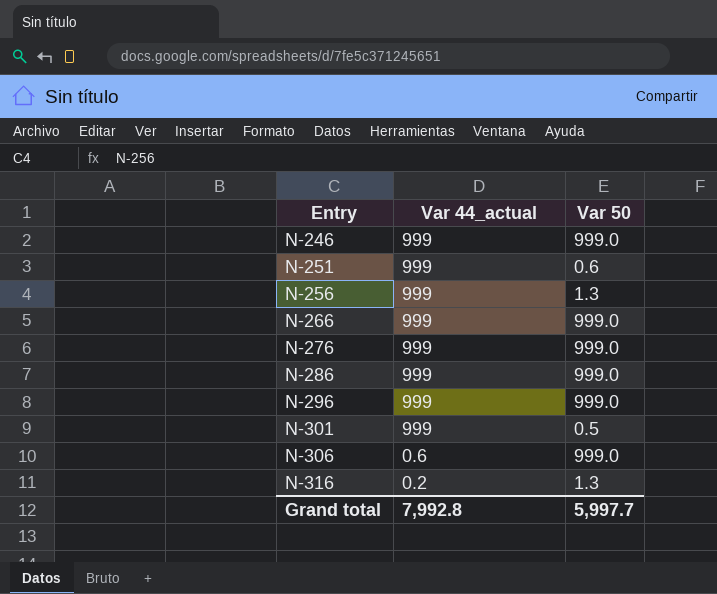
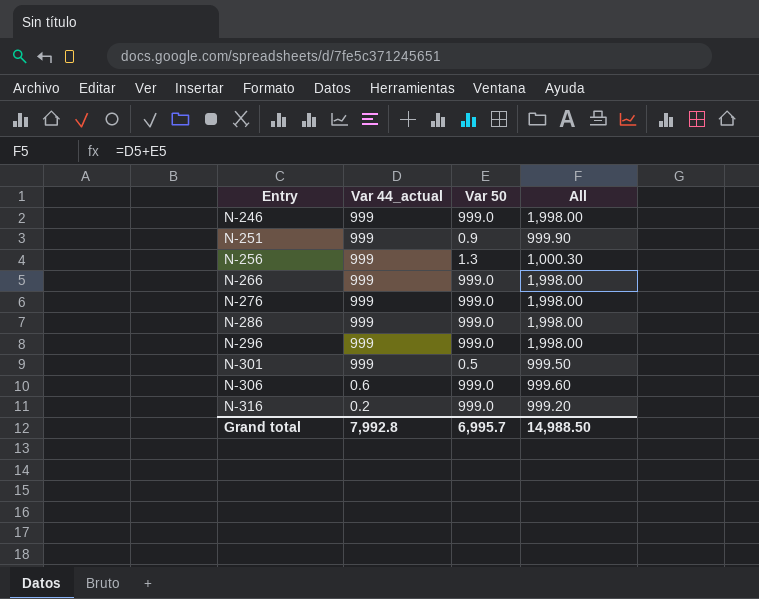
column All | formula: none -> [Var 44_actual] + [Var 50]
N-251 | Var 50: 0.6 -> 0.9
N-316 | Var 50: 1.3 -> 999.0
Grand total | Var 50: 5,997.7 -> 6,995.7

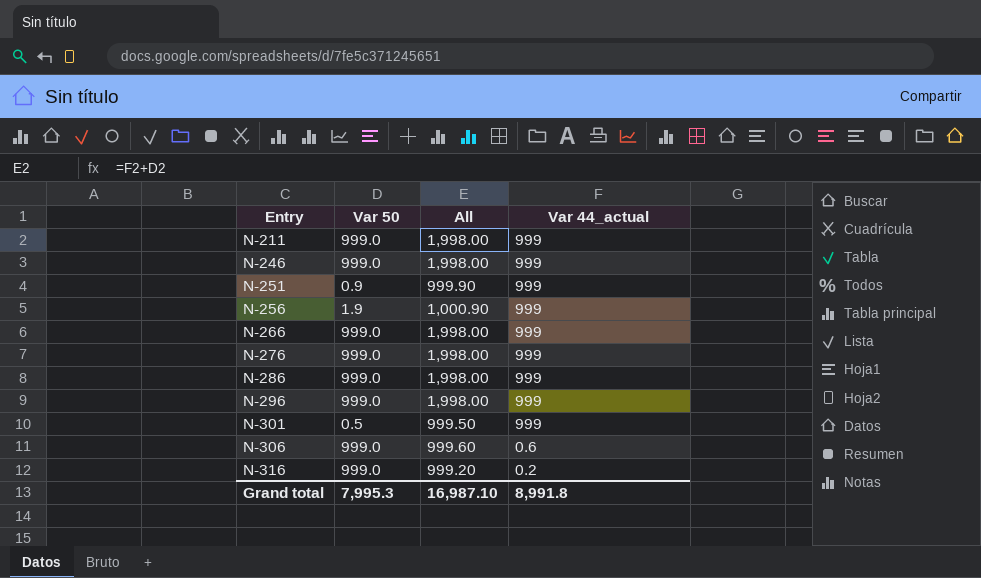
column Var 44_actual | position: 2 -> 4
row N-211: none -> 999.0 | 1,998.00 | 999
N-256 | Var 50: 1.3 -> 1.9
N-256 | All: 1,000.30 -> 1,000.90
Grand total | Var 50: 6,995.7 -> 7,995.3
Grand total | All: 14,988.50 -> 16,987.10
Grand total | Var 44_actual: 7,992.8 -> 8,991.8

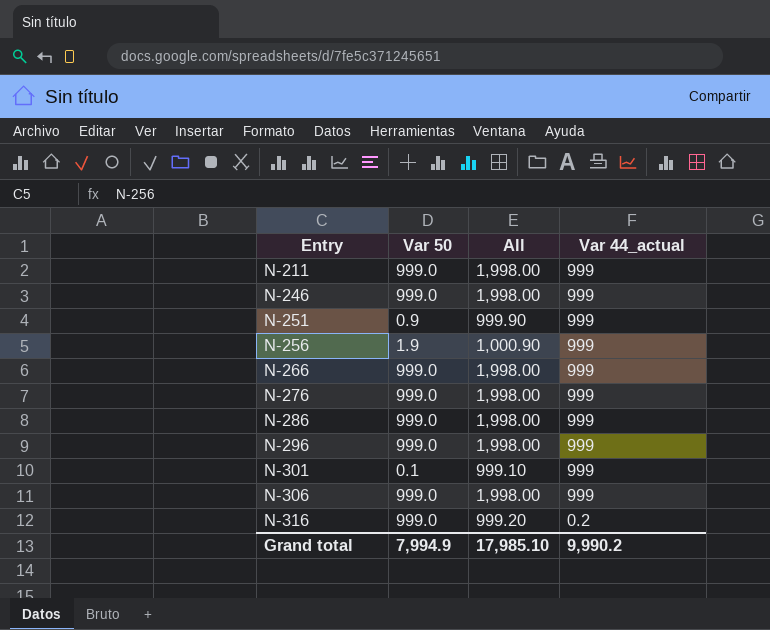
N-301 | Var 50: 0.5 -> 0.1
N-301 | All: 999.50 -> 999.10
N-306 | All: 999.60 -> 1,998.00
N-306 | Var 44_actual: 0.6 -> 999
Grand total | Var 50: 7,995.3 -> 7,994.9
Grand total | All: 16,987.10 -> 17,985.10
Grand total | Var 44_actual: 8,991.8 -> 9,990.2

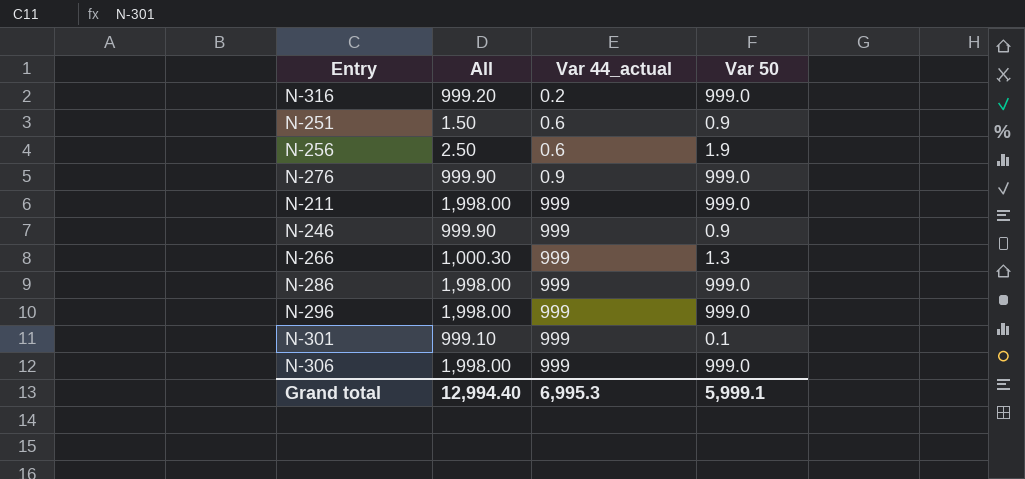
row order: Entry ascending -> Var 44_actual ascending
column Var 50 | position: 2 -> 4
N-251 | All: 999.90 -> 1.50
N-251 | Var 44_actual: 999 -> 0.6
N-256 | All: 1,000.90 -> 2.50
N-256 | Var 44_actual: 999 -> 0.6
N-276 | All: 1,998.00 -> 999.90
N-276 | Var 44_actual: 999 -> 0.9
N-246 | All: 1,998.00 -> 999.90
N-246 | Var 50: 999.0 -> 0.9
N-266 | All: 1,998.00 -> 1,000.30
N-266 | Var 50: 999.0 -> 1.3
Grand total | All: 17,985.10 -> 12,994.40
Grand total | Var 44_actual: 9,990.2 -> 6,995.3
Grand total | Var 50: 7,994.9 -> 5,999.1

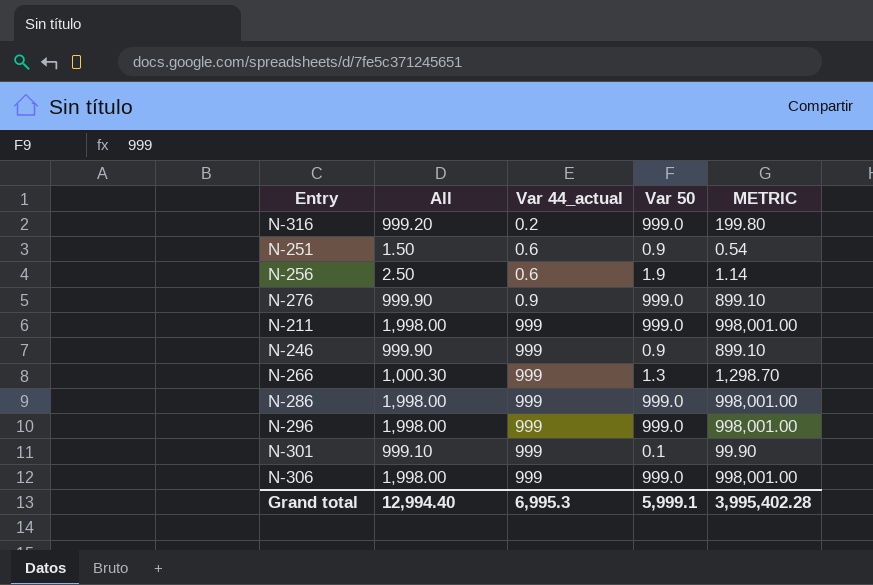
column METRIC | formula: none -> [Var 44_actual] * [Var 50]

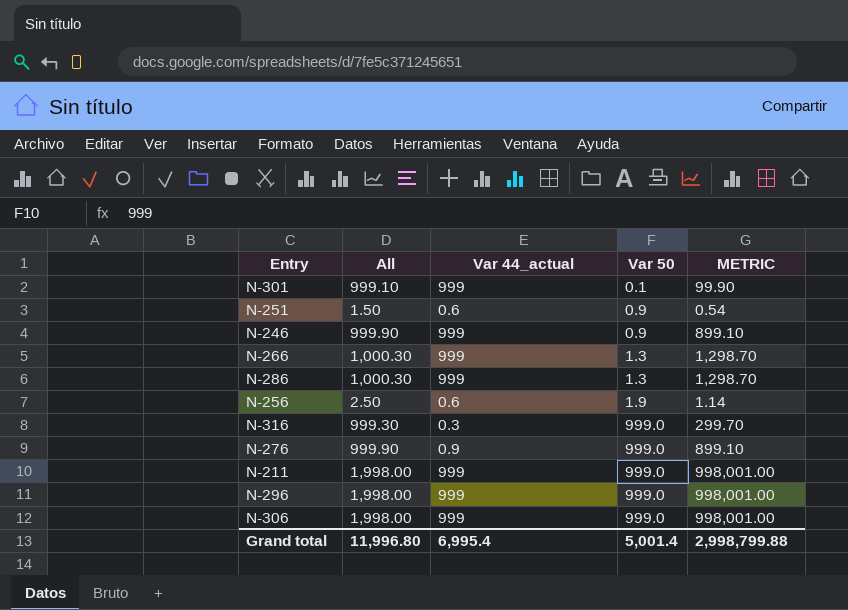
row order: Var 44_actual ascending -> Var 50 ascending
N-286 | All: 1,998.00 -> 1,000.30
N-286 | Var 50: 999.0 -> 1.3
N-286 | METRIC: 998,001.00 -> 1,298.70
N-316 | All: 999.20 -> 999.30
N-316 | Var 44_actual: 0.2 -> 0.3
N-316 | METRIC: 199.80 -> 299.70
Grand total | All: 12,994.40 -> 11,996.80
Grand total | Var 44_actual: 6,995.3 -> 6,995.4
Grand total | Var 50: 5,999.1 -> 5,001.4
Grand total | METRIC: 3,995,402.28 -> 2,998,799.88

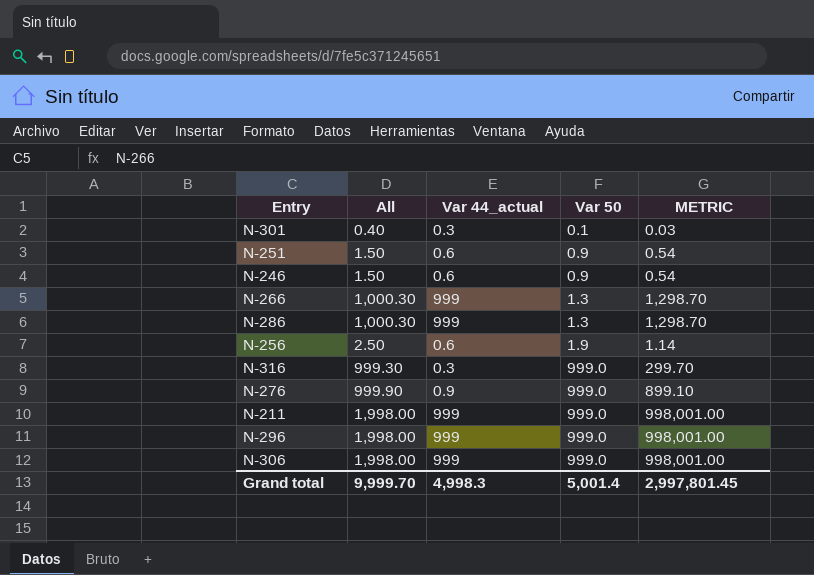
N-301 | All: 999.10 -> 0.40
N-301 | Var 44_actual: 999 -> 0.3
N-301 | METRIC: 99.90 -> 0.03
N-246 | All: 999.90 -> 1.50
N-246 | Var 44_actual: 999 -> 0.6
N-246 | METRIC: 899.10 -> 0.54
Grand total | All: 11,996.80 -> 9,999.70
Grand total | Var 44_actual: 6,995.4 -> 4,998.3
Grand total | METRIC: 2,998,799.88 -> 2,997,801.45

